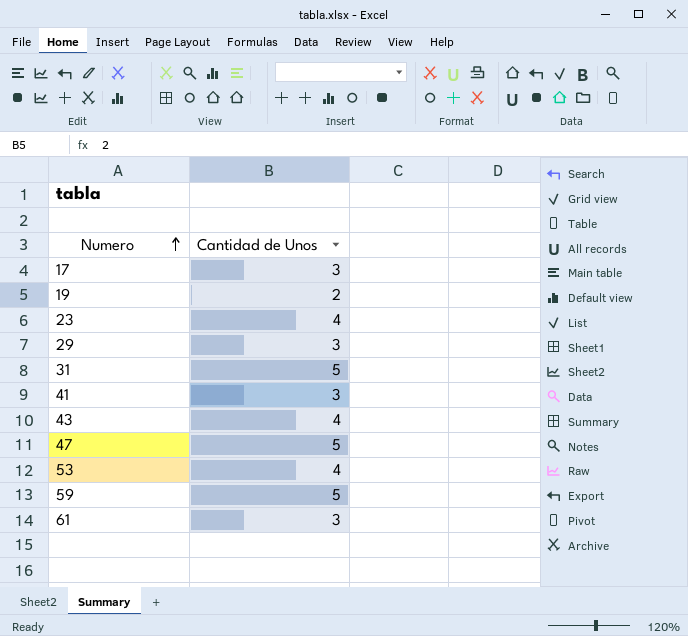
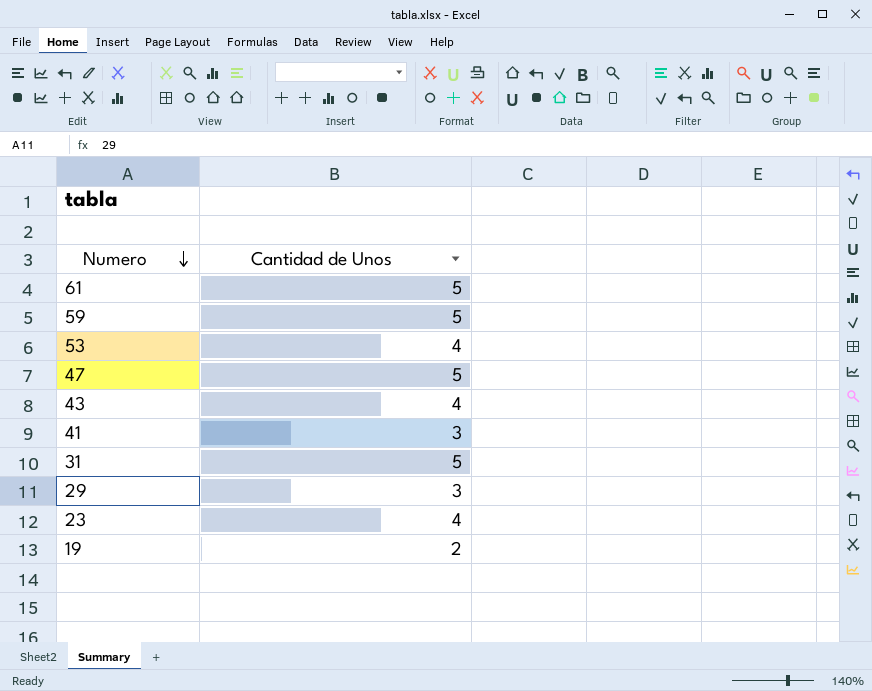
row order: Numero ascending -> Numero descending
row 17: 3 -> none
61 | Cantidad de Unos: 3 -> 5

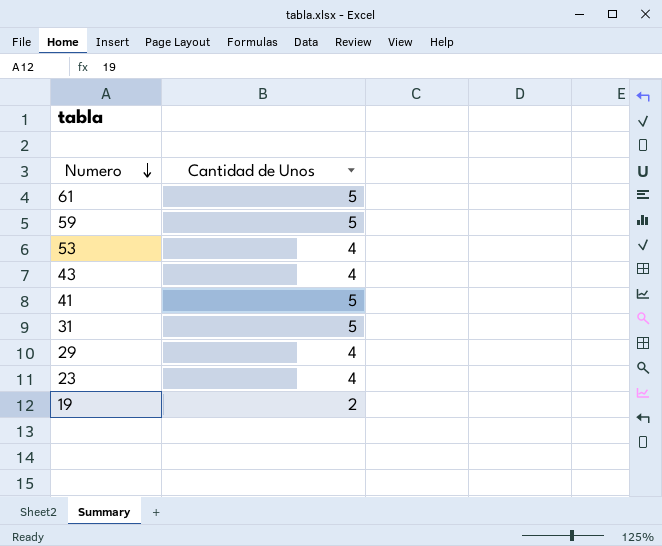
row 47: 5 -> none
41 | Cantidad de Unos: 3 -> 5
29 | Cantidad de Unos: 3 -> 4

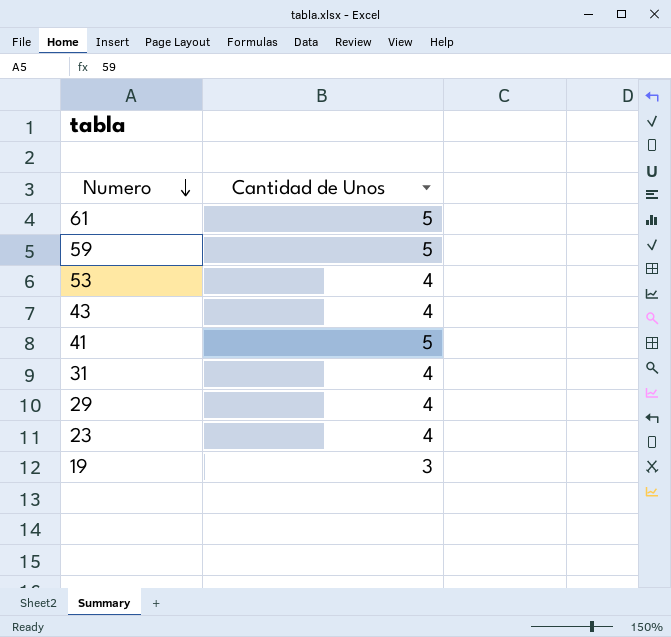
31 | Cantidad de Unos: 5 -> 4
19 | Cantidad de Unos: 2 -> 3

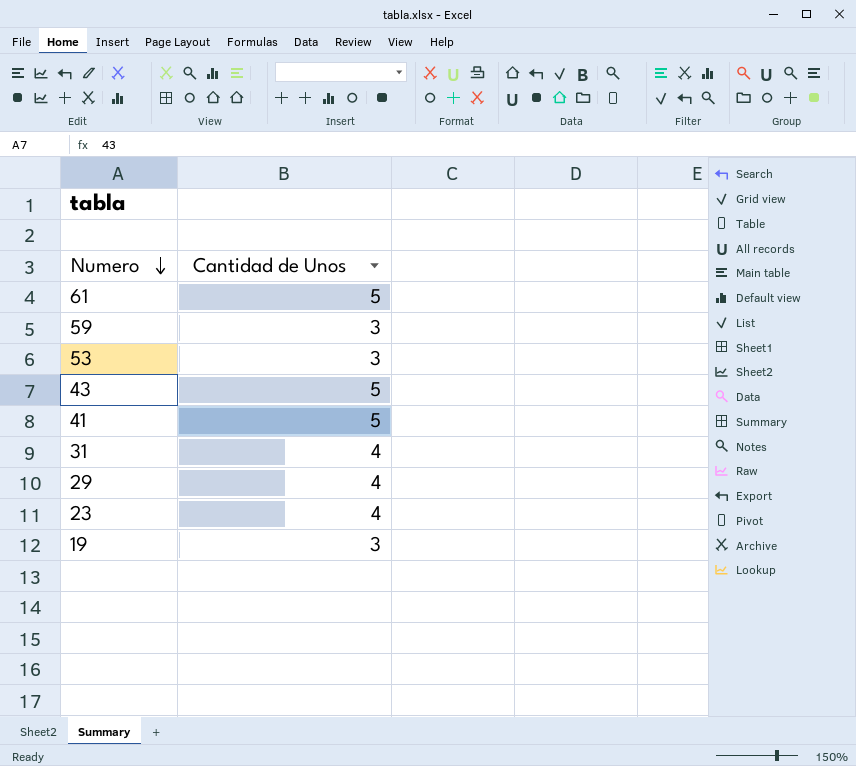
59 | Cantidad de Unos: 5 -> 3
53 | Cantidad de Unos: 4 -> 3
43 | Cantidad de Unos: 4 -> 5

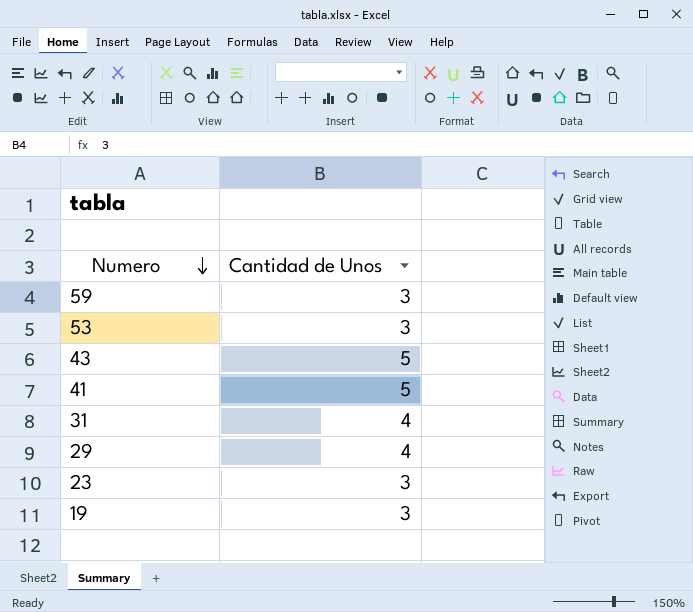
row 61: 5 -> none
23 | Cantidad de Unos: 4 -> 3

